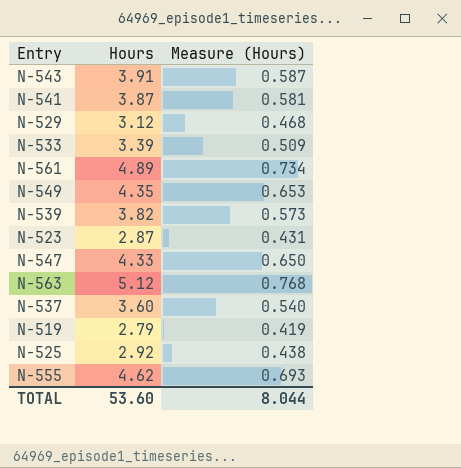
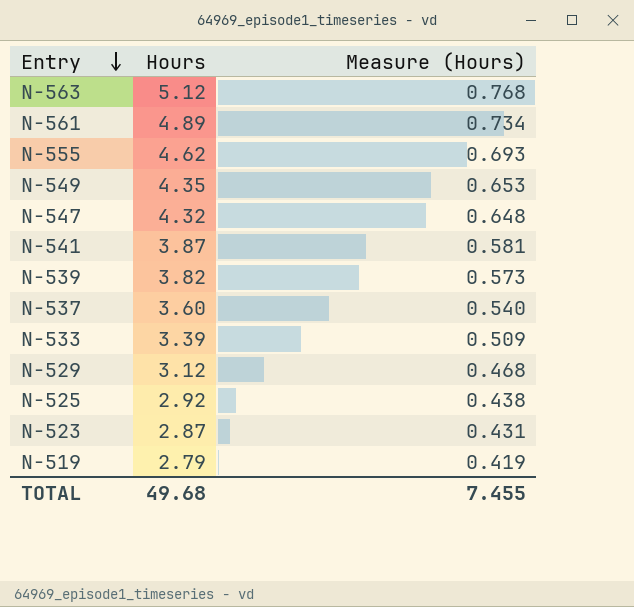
row order: none -> Entry descending
row N-543: 3.91 | 0.587 -> none
N-547 | Hours: 4.33 -> 4.32
N-547 | Measure (Hours): 0.650 -> 0.648
TOTAL | Hours: 53.60 -> 49.68
TOTAL | Measure (Hours): 8.044 -> 7.455

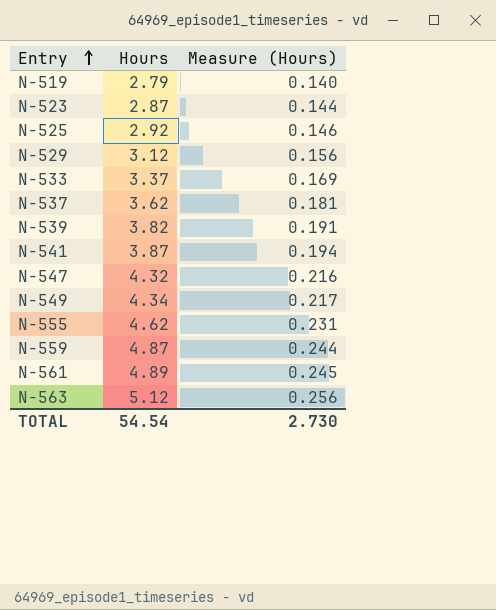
row order: Entry descending -> Entry ascending
column Measure (Hours) | formula: [Hours] * 0.15 -> [Hours] * 0.05
N-533 | Hours: 3.39 -> 3.37
N-537 | Hours: 3.60 -> 3.62
N-549 | Hours: 4.35 -> 4.34
row N-559: none -> 4.87 | 0.244
TOTAL | Hours: 49.68 -> 54.54
TOTAL | Measure (Hours): 7.455 -> 2.730

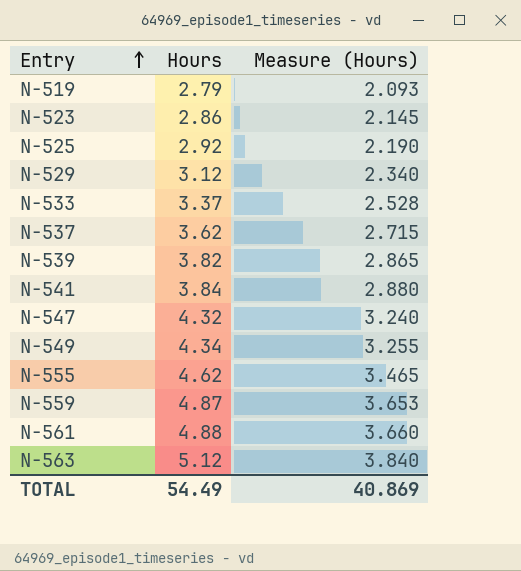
column Measure (Hours) | formula: [Hours] * 0.05 -> [Hours] * 0.75
N-523 | Hours: 2.87 -> 2.86
N-541 | Hours: 3.87 -> 3.84
N-561 | Hours: 4.89 -> 4.88
TOTAL | Hours: 54.54 -> 54.49
TOTAL | Measure (Hours): 2.730 -> 40.869

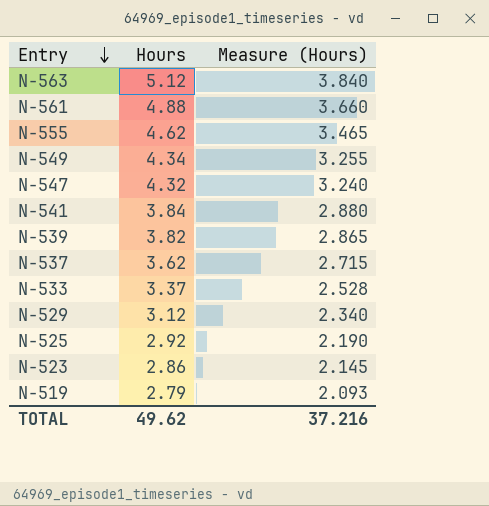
row order: Entry ascending -> Entry descending
row N-559: 4.87 | 3.653 -> none
TOTAL | Hours: 54.49 -> 49.62
TOTAL | Measure (Hours): 40.869 -> 37.216

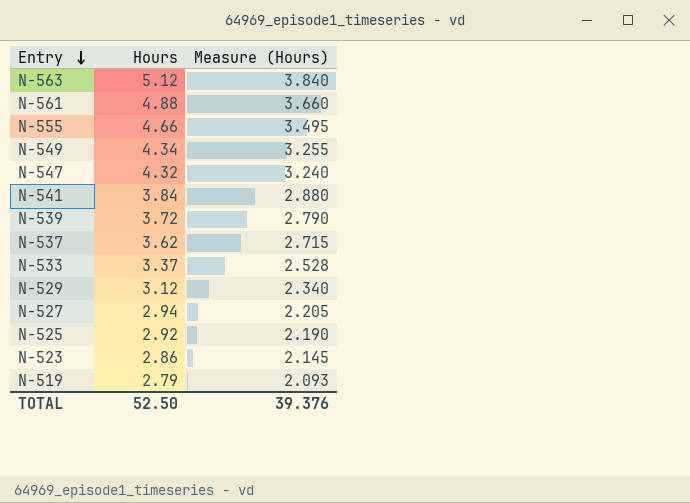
N-555 | Hours: 4.62 -> 4.66
N-555 | Measure (Hours): 3.465 -> 3.495
N-539 | Hours: 3.82 -> 3.72
N-539 | Measure (Hours): 2.865 -> 2.790
row N-527: none -> 2.94 | 2.205
TOTAL | Hours: 49.62 -> 52.50
TOTAL | Measure (Hours): 37.216 -> 39.376

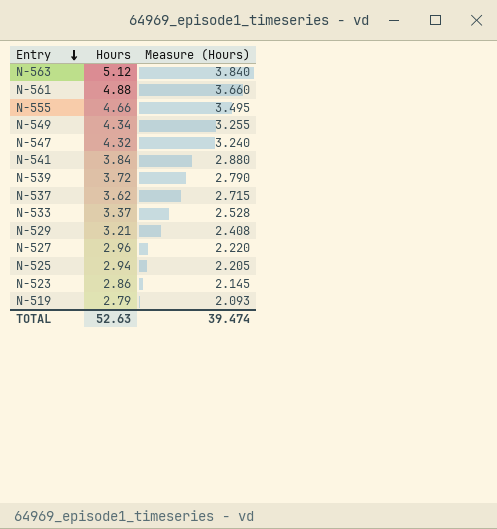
N-529 | Hours: 3.12 -> 3.21
N-529 | Measure (Hours): 2.340 -> 2.408
N-527 | Hours: 2.94 -> 2.96
N-527 | Measure (Hours): 2.205 -> 2.220
N-525 | Hours: 2.92 -> 2.94
N-525 | Measure (Hours): 2.190 -> 2.205
TOTAL | Hours: 52.50 -> 52.63
TOTAL | Measure (Hours): 39.376 -> 39.474

